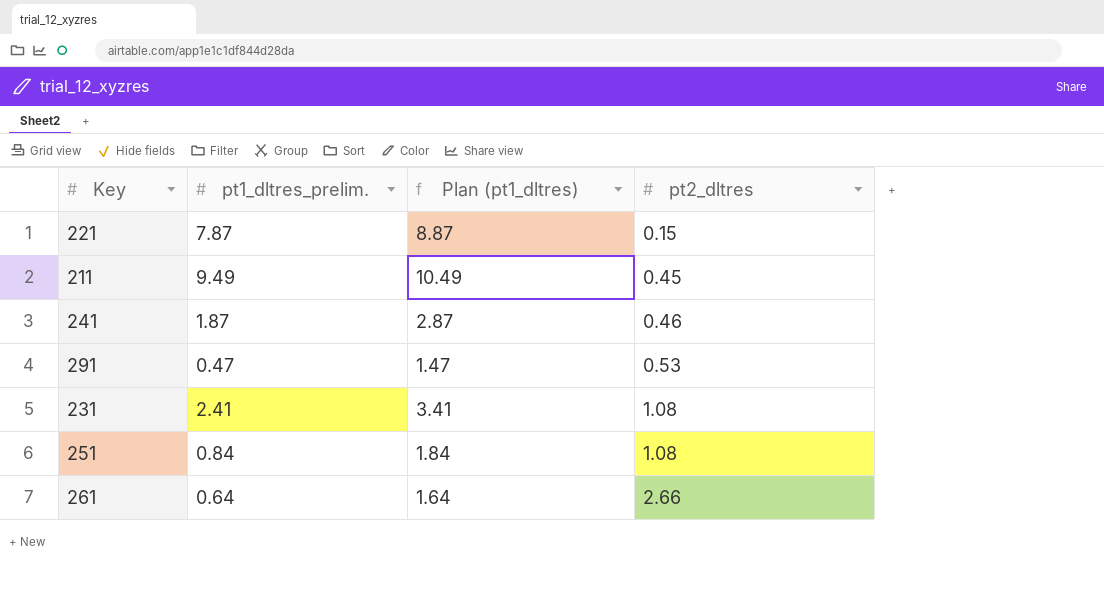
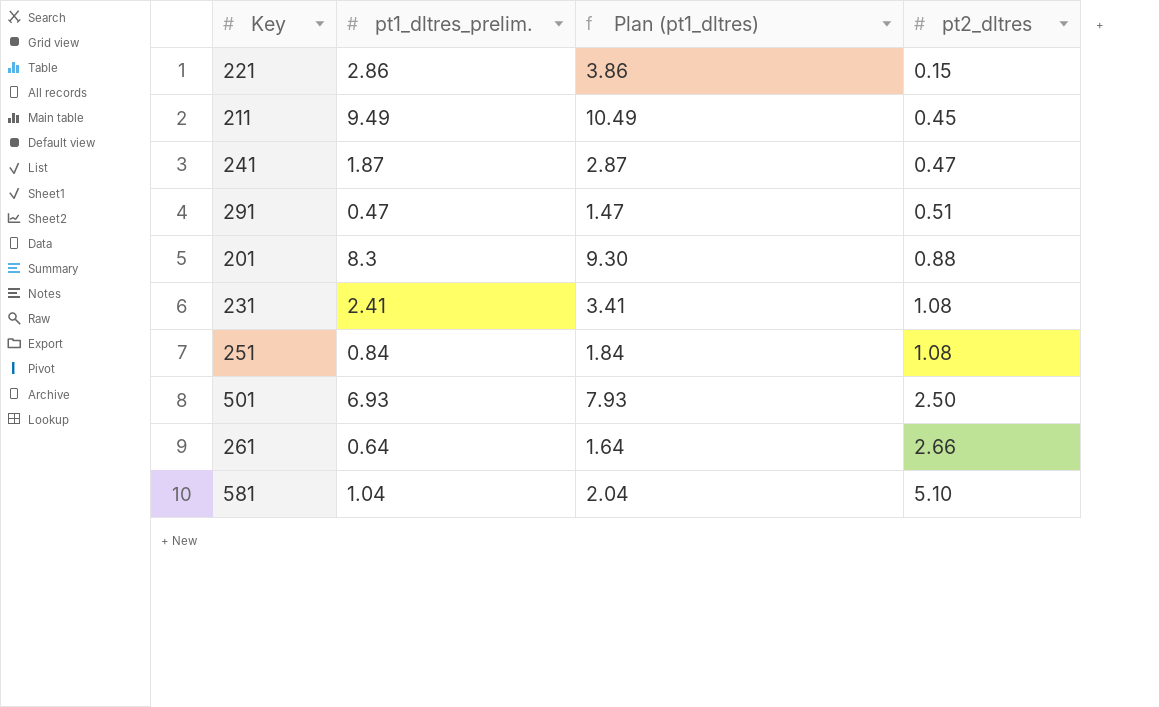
221 | pt1_dltres_prelim.: 7.87 -> 2.86
221 | Plan (pt1_dltres): 8.87 -> 3.86
241 | pt2_dltres: 0.46 -> 0.47
291 | pt2_dltres: 0.53 -> 0.51
row 201: none -> 8.3 | 9.30 | 0.88
row 501: none -> 6.93 | 7.93 | 2.50
row 581: none -> 1.04 | 2.04 | 5.10

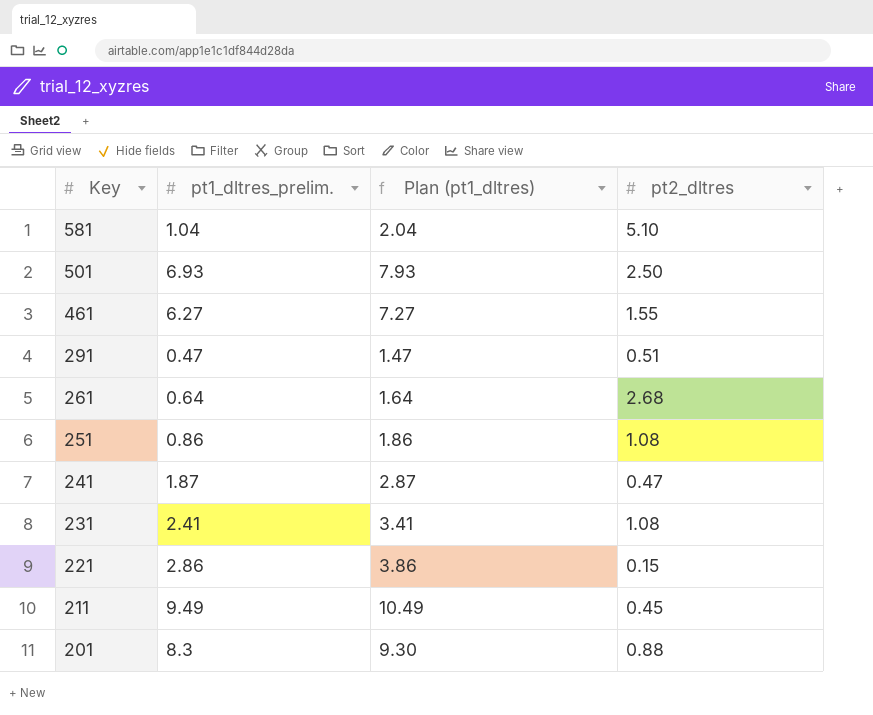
row order: pt2_dltres ascending -> Key descending
row 461: none -> 6.27 | 7.27 | 1.55
261 | pt2_dltres: 2.66 -> 2.68
251 | pt1_dltres_prelim.: 0.84 -> 0.86
251 | Plan (pt1_dltres): 1.84 -> 1.86

